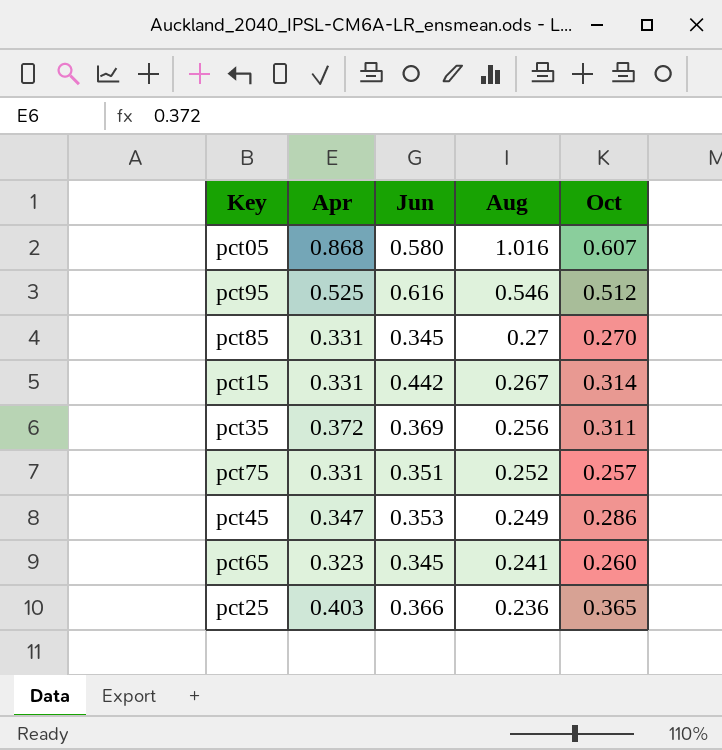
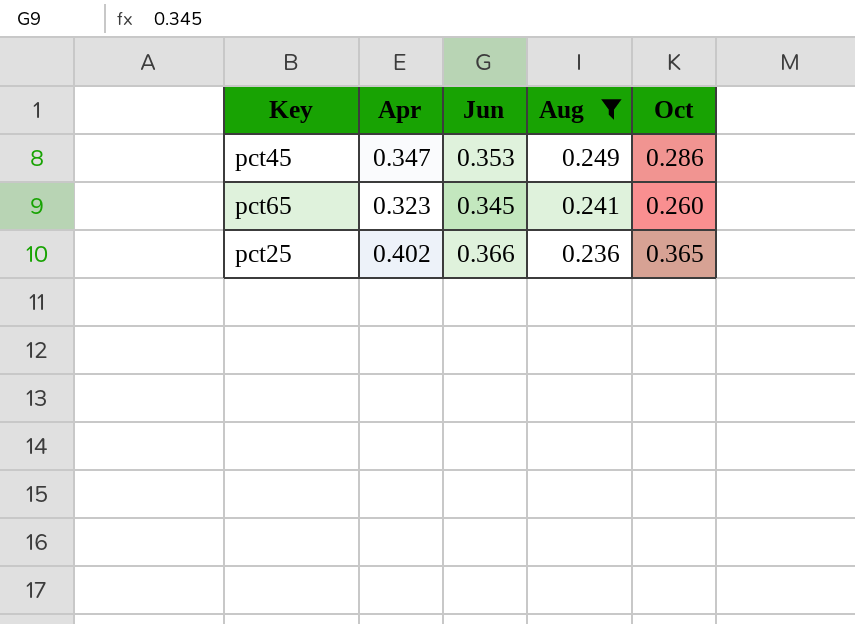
filter: none -> Aug <= 0.249
pct25 | Apr: 0.403 -> 0.402

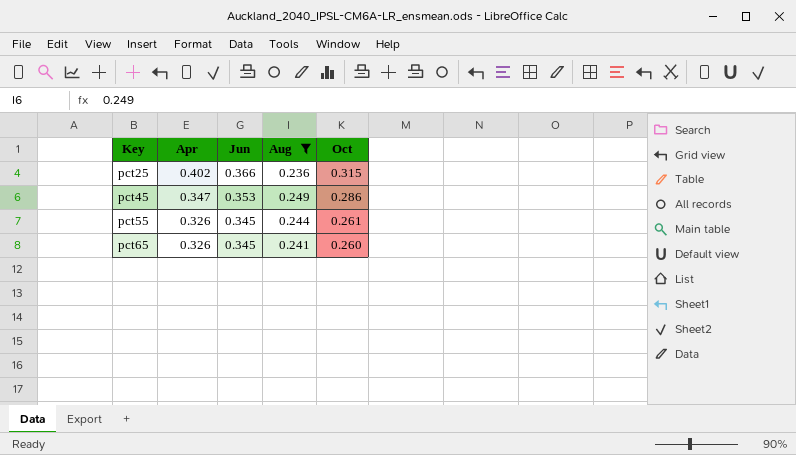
row order: Aug descending -> Key ascending
pct25 | Oct: 0.365 -> 0.315
row pct55: none -> 0.326 | 0.345 | 0.244 | 0.261
pct65 | Apr: 0.323 -> 0.326

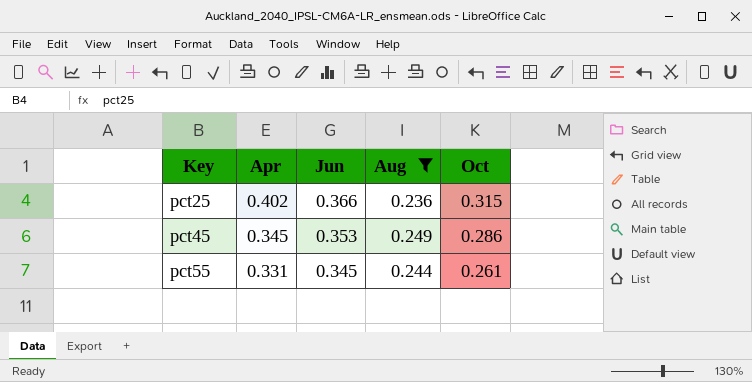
row pct65: 0.326 | 0.345 | 0.241 | 0.260 -> none
pct45 | Apr: 0.347 -> 0.345
pct55 | Apr: 0.326 -> 0.331

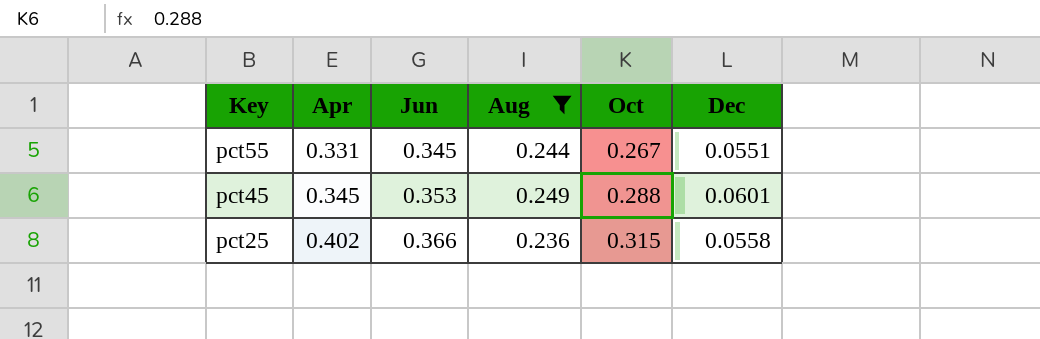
row order: Key ascending -> Key descending
column Dec | position: none -> 6
pct55 | Oct: 0.261 -> 0.267
pct45 | Oct: 0.286 -> 0.288

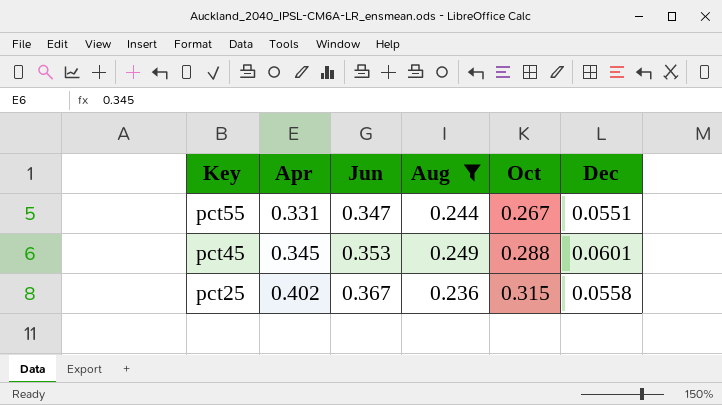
pct55 | Jun: 0.345 -> 0.347
pct25 | Jun: 0.366 -> 0.367

